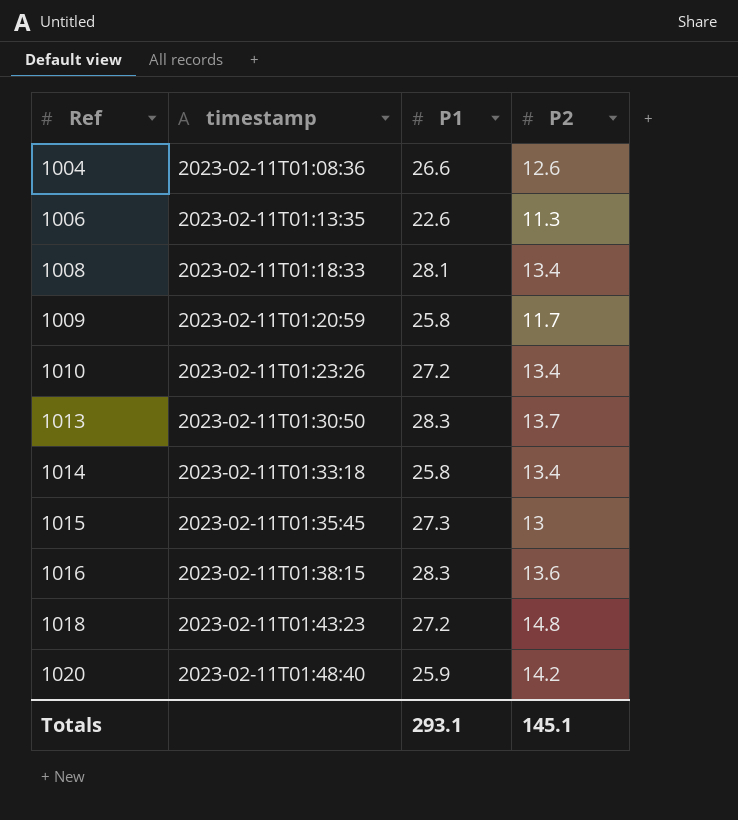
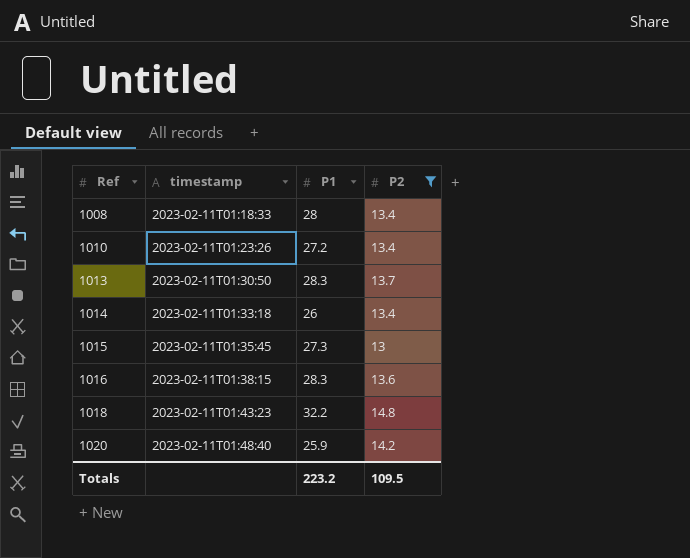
filter: none -> P2 >= 13
1008 | P1: 28.1 -> 28
1014 | P1: 25.8 -> 26
1018 | P1: 27.2 -> 32.2
Totals | P1: 293.1 -> 223.2
Totals | P2: 145.1 -> 109.5

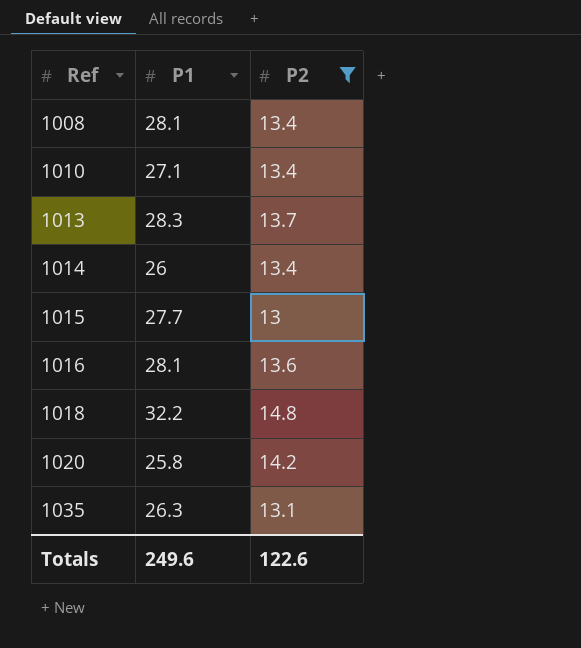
column timestamp | position: 2 -> none
1008 | P1: 28 -> 28.1
1010 | P1: 27.2 -> 27.1
1015 | P1: 27.3 -> 27.7
1016 | P1: 28.3 -> 28.1
1020 | P1: 25.9 -> 25.8
row 1035: none -> 26.3 | 13.1
Totals | P1: 223.2 -> 249.6
Totals | P2: 109.5 -> 122.6

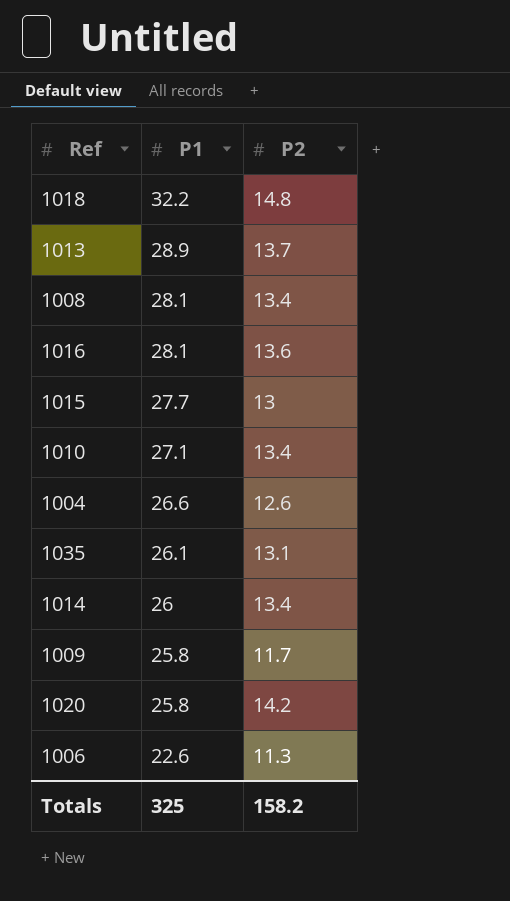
filter: P2 >= 13 -> none
row order: Ref ascending -> P1 descending
1013 | P1: 28.3 -> 28.9
1035 | P1: 26.3 -> 26.1
Totals | P1: 249.6 -> 325
Totals | P2: 122.6 -> 158.2

